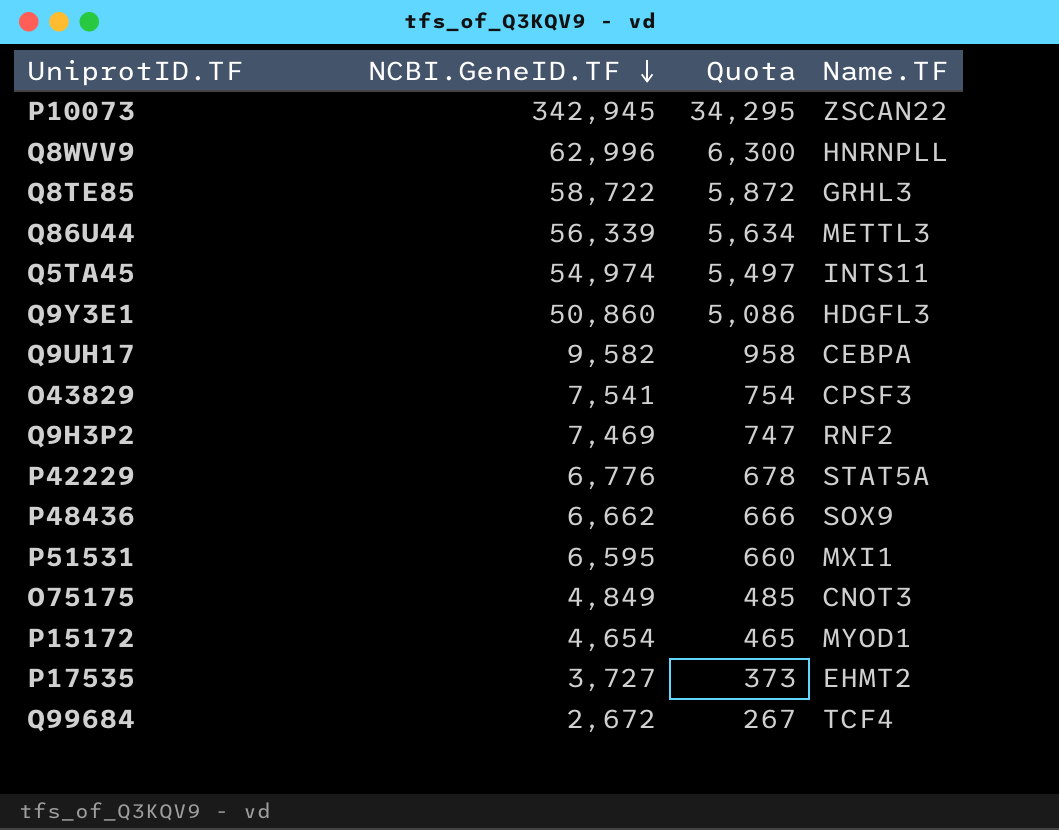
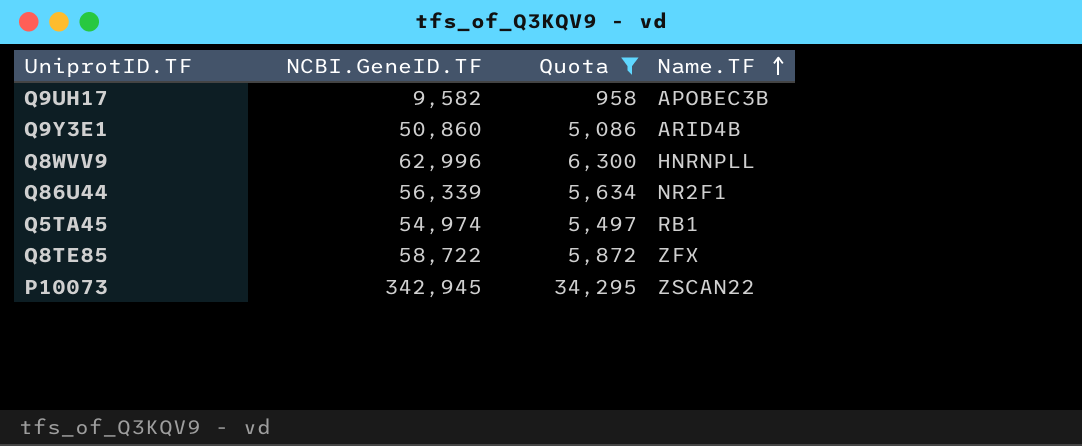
filter: none -> Quota >= 958
row order: NCBI.GeneID.TF descending -> Name.TF ascending
Q9UH17 | Name.TF: CEBPA -> APOBEC3B
Q9Y3E1 | Name.TF: HDGFL3 -> ARID4B
Q86U44 | Name.TF: METTL3 -> NR2F1
Q5TA45 | Name.TF: INTS11 -> RB1
Q8TE85 | Name.TF: GRHL3 -> ZFX

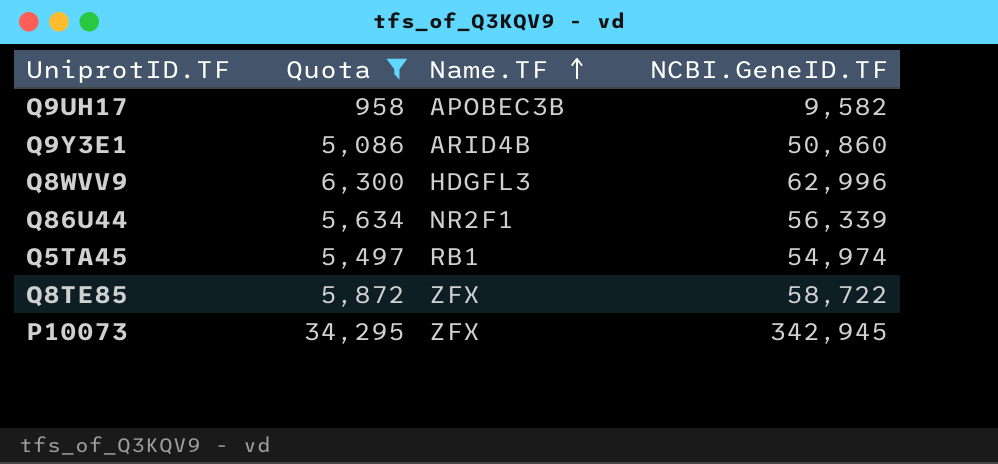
column NCBI.GeneID.TF | position: 2 -> 4
Q8WVV9 | Name.TF: HNRNPLL -> HDGFL3
P10073 | Name.TF: ZSCAN22 -> ZFX

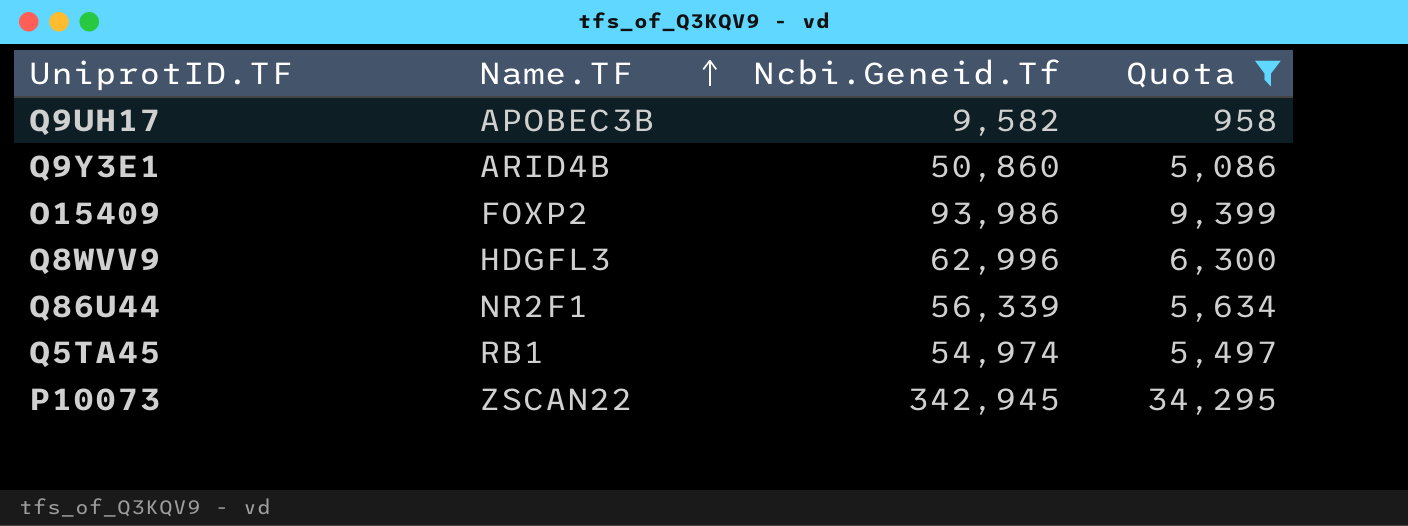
column name: NCBI.GeneID.TF -> Ncbi.Geneid.Tf
column Quota | position: 2 -> 4
row Q8TE85: 5,872 | ZFX | 58,722 -> none
row O15409: none -> FOXP2 | 93,986 | 9,399
P10073 | Name.TF: ZFX -> ZSCAN22

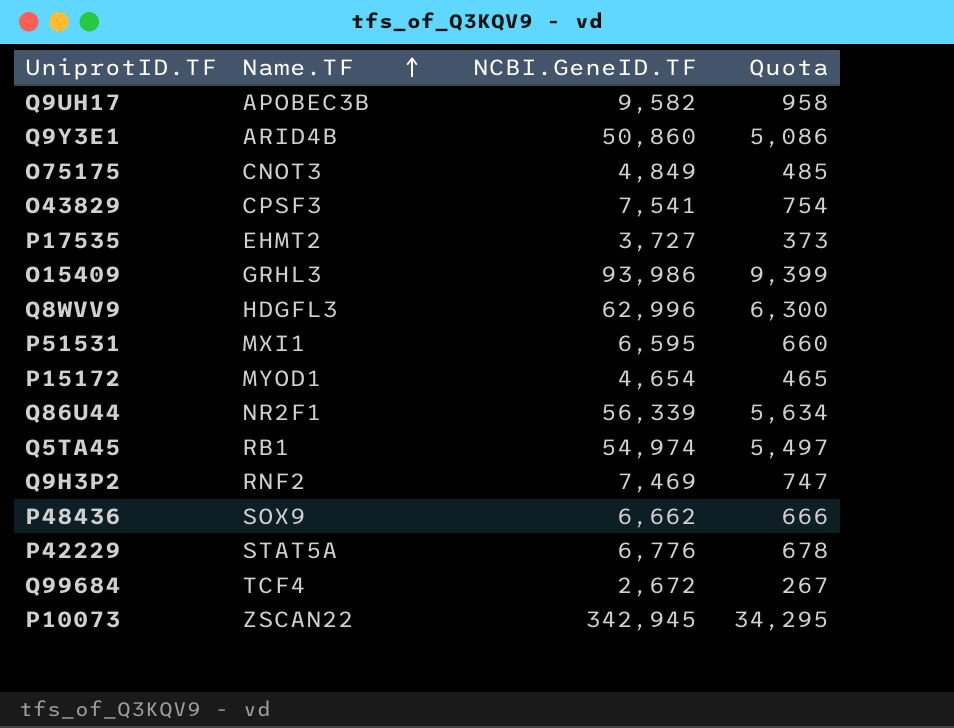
filter: Quota >= 958 -> none
column name: Ncbi.Geneid.Tf -> NCBI.GeneID.TF
O15409 | Name.TF: FOXP2 -> GRHL3

